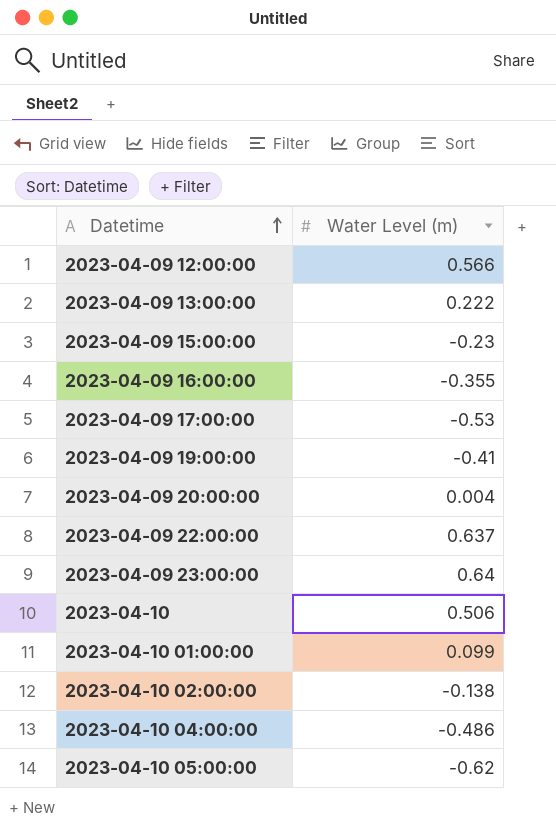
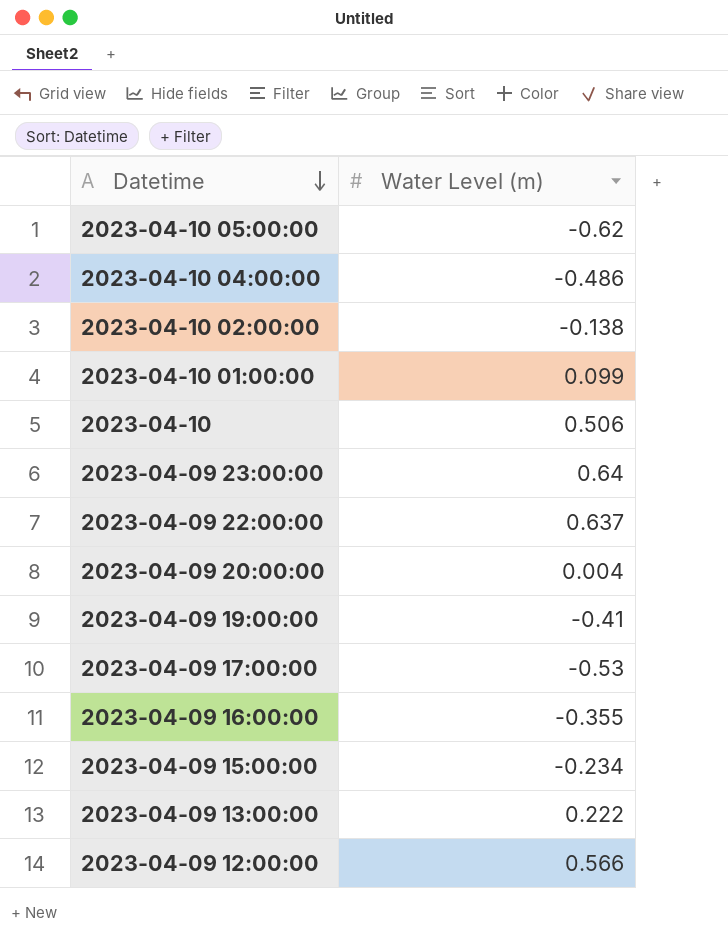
row order: Datetime ascending -> Datetime descending
2023-04-09 15:00:00 | Water Level (m): -0.23 -> -0.234

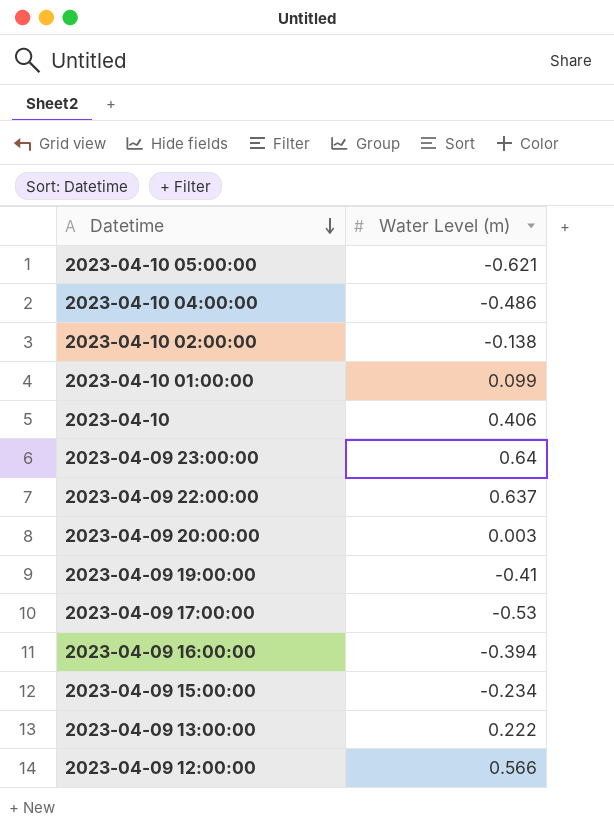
2023-04-10 05:00:00 | Water Level (m): -0.62 -> -0.621
2023-04-10 | Water Level (m): 0.506 -> 0.406
2023-04-09 20:00:00 | Water Level (m): 0.004 -> 0.003
2023-04-09 16:00:00 | Water Level (m): -0.355 -> -0.394

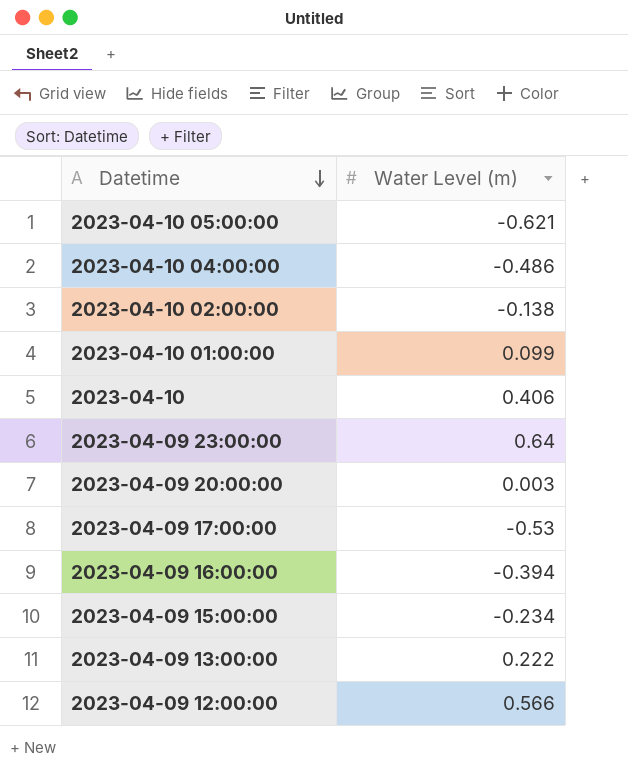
row 2023-04-09 22:00:00: 0.637 -> none
row 2023-04-09 19:00:00: -0.41 -> none

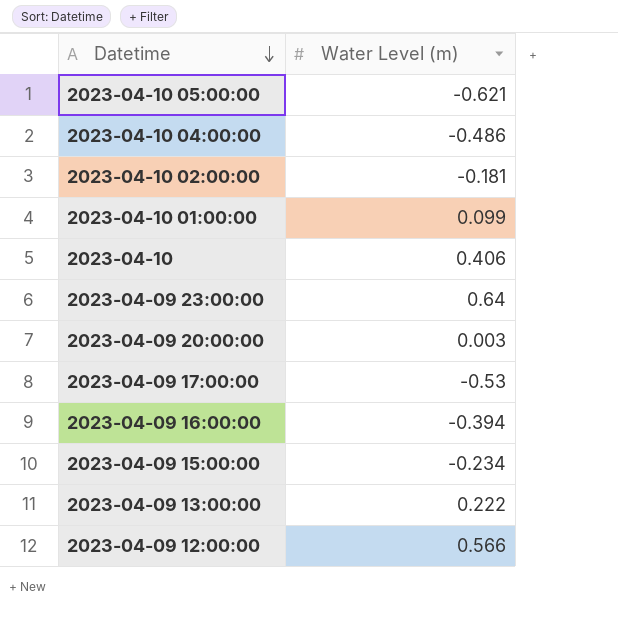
2023-04-10 02:00:00 | Water Level (m): -0.138 -> -0.181

